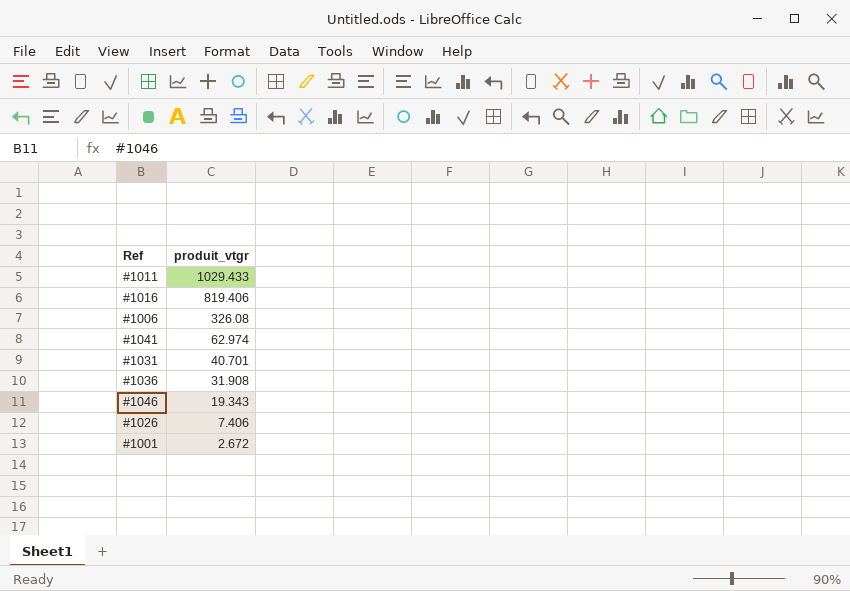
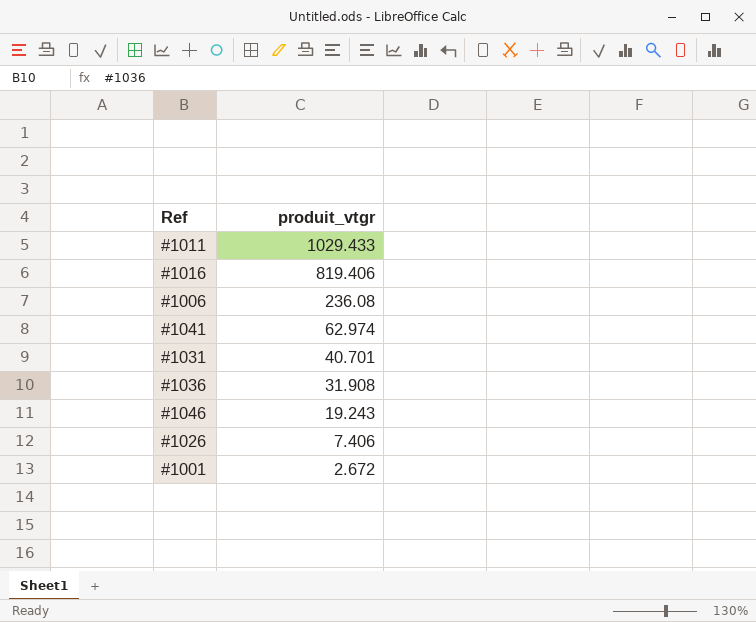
#1006 | produit_vtgr: 326.08 -> 236.08
#1046 | produit_vtgr: 19.343 -> 19.243

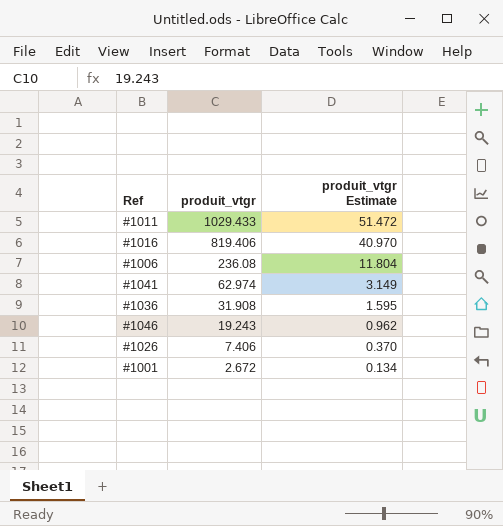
column produit_vtgr Estimate | formula: none -> [produit_vtgr] * 0.05
row #1031: 40.701 -> none

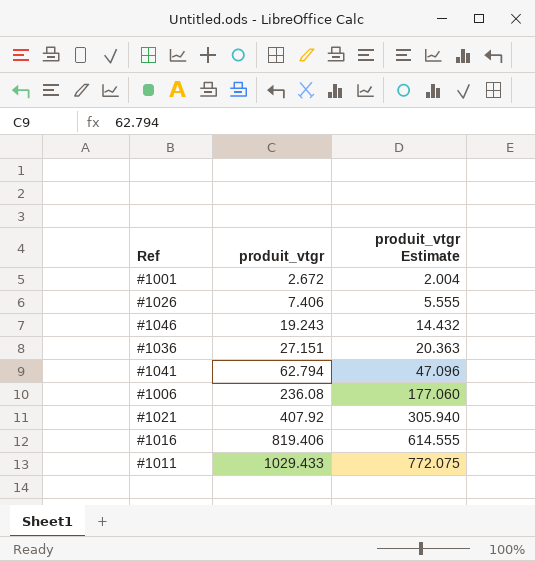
row order: produit_vtgr descending -> produit_vtgr ascending
column produit_vtgr Estimate | formula: [produit_vtgr] * 0.05 -> [produit_vtgr] * 0.75
#1036 | produit_vtgr: 31.908 -> 27.151
#1041 | produit_vtgr: 62.974 -> 62.794
row #1021: none -> 407.92 | 305.940

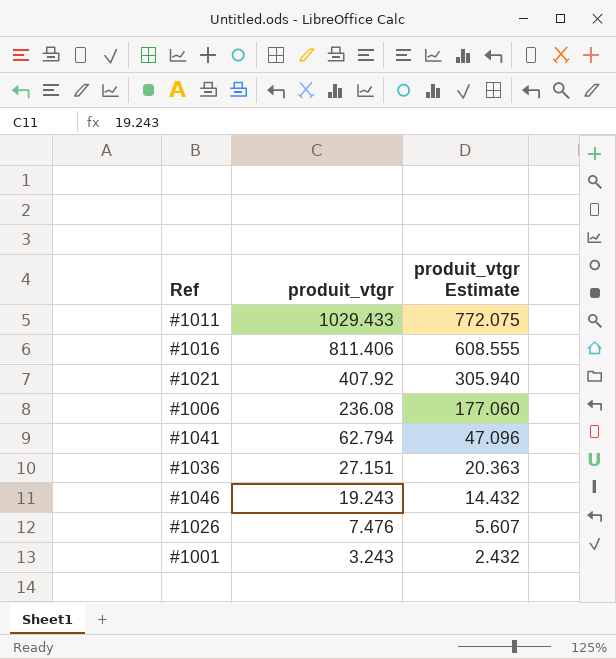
row order: produit_vtgr ascending -> produit_vtgr descending
#1016 | produit_vtgr: 819.406 -> 811.406
#1016 | produit_vtgr Estimate: 614.555 -> 608.555
#1026 | produit_vtgr: 7.406 -> 7.476
#1026 | produit_vtgr Estimate: 5.555 -> 5.607
#1001 | produit_vtgr: 2.672 -> 3.243
#1001 | produit_vtgr Estimate: 2.004 -> 2.432

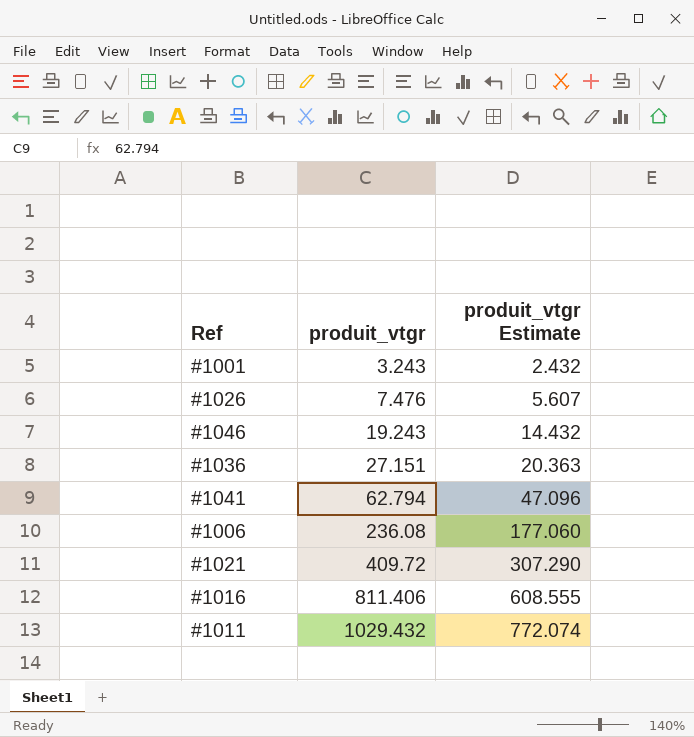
row order: produit_vtgr descending -> produit_vtgr ascending
#1021 | produit_vtgr: 407.92 -> 409.72
#1021 | produit_vtgr Estimate: 305.940 -> 307.290
#1011 | produit_vtgr: 1029.433 -> 1029.432
#1011 | produit_vtgr Estimate: 772.075 -> 772.074

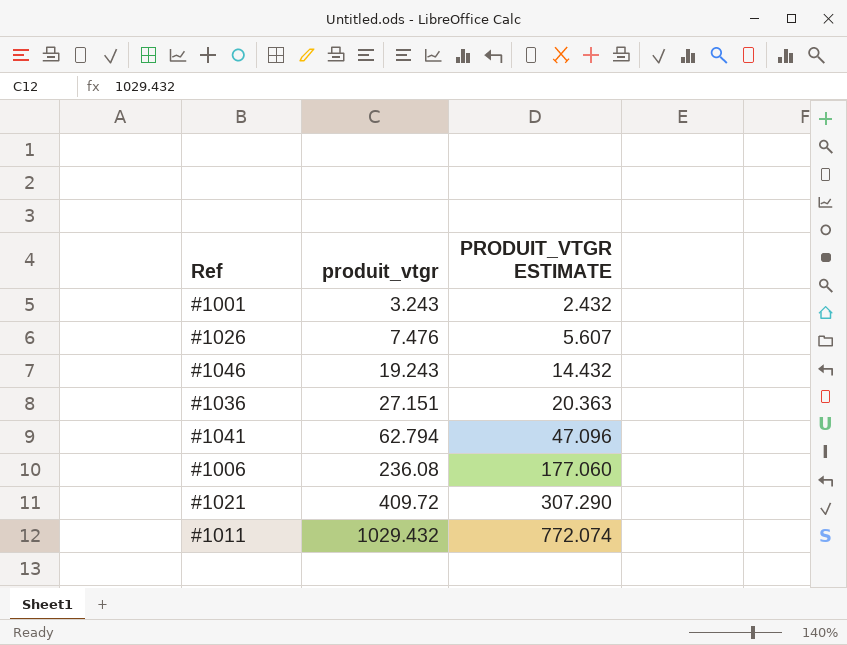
column name: produit_vtgr Estimate -> PRODUIT_VTGR ESTIMATE
row #1016: 811.406 | 608.555 -> none

